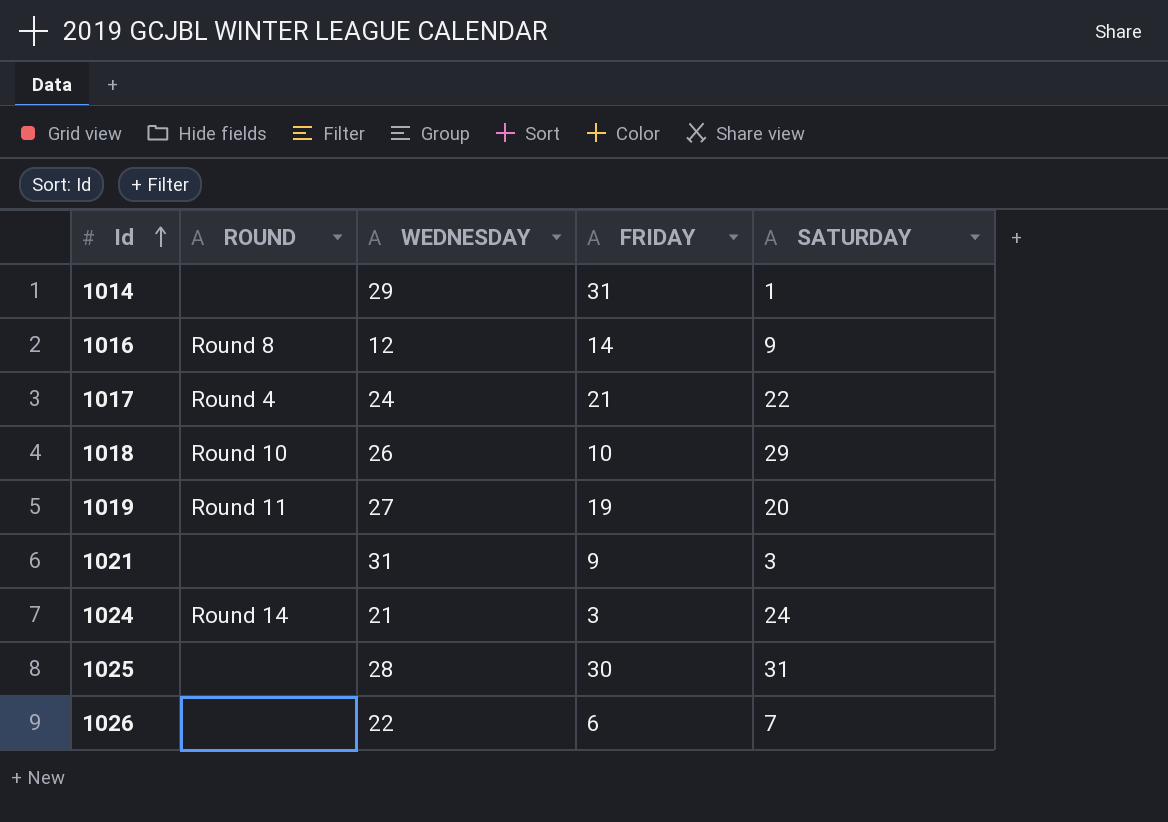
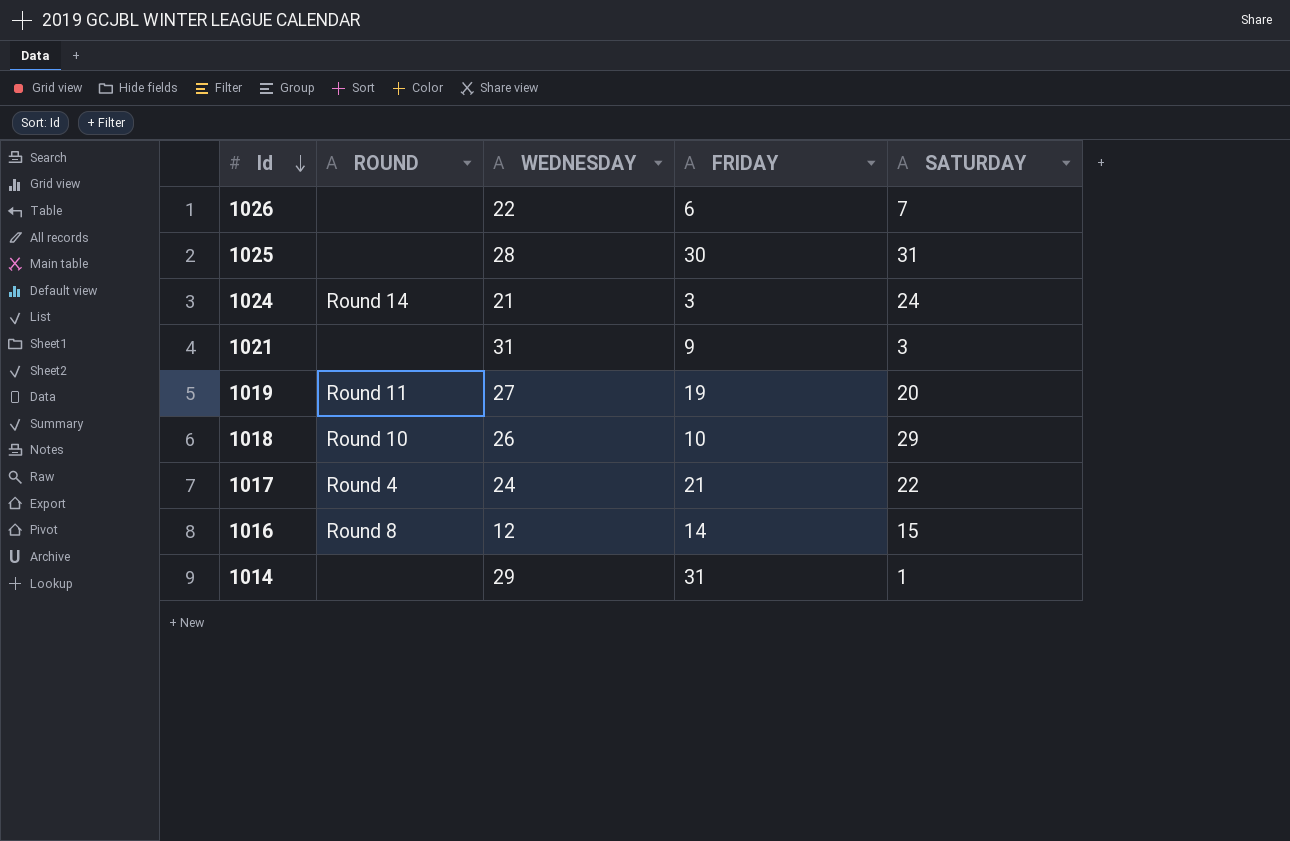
row order: Id ascending -> Id descending
1016 | SATURDAY: 9 -> 15

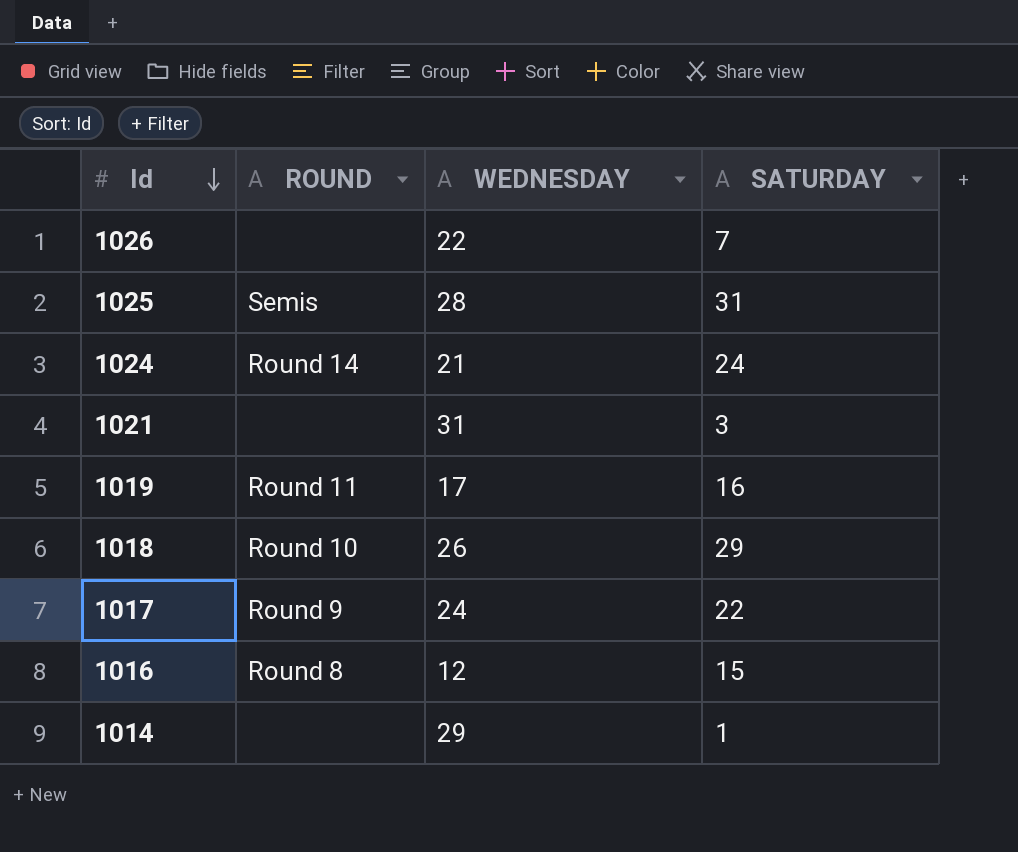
column FRIDAY | position: 4 -> none
1025 | ROUND: none -> Semis
1019 | WEDNESDAY: 27 -> 17
1019 | SATURDAY: 20 -> 16
1017 | ROUND: Round 4 -> Round 9

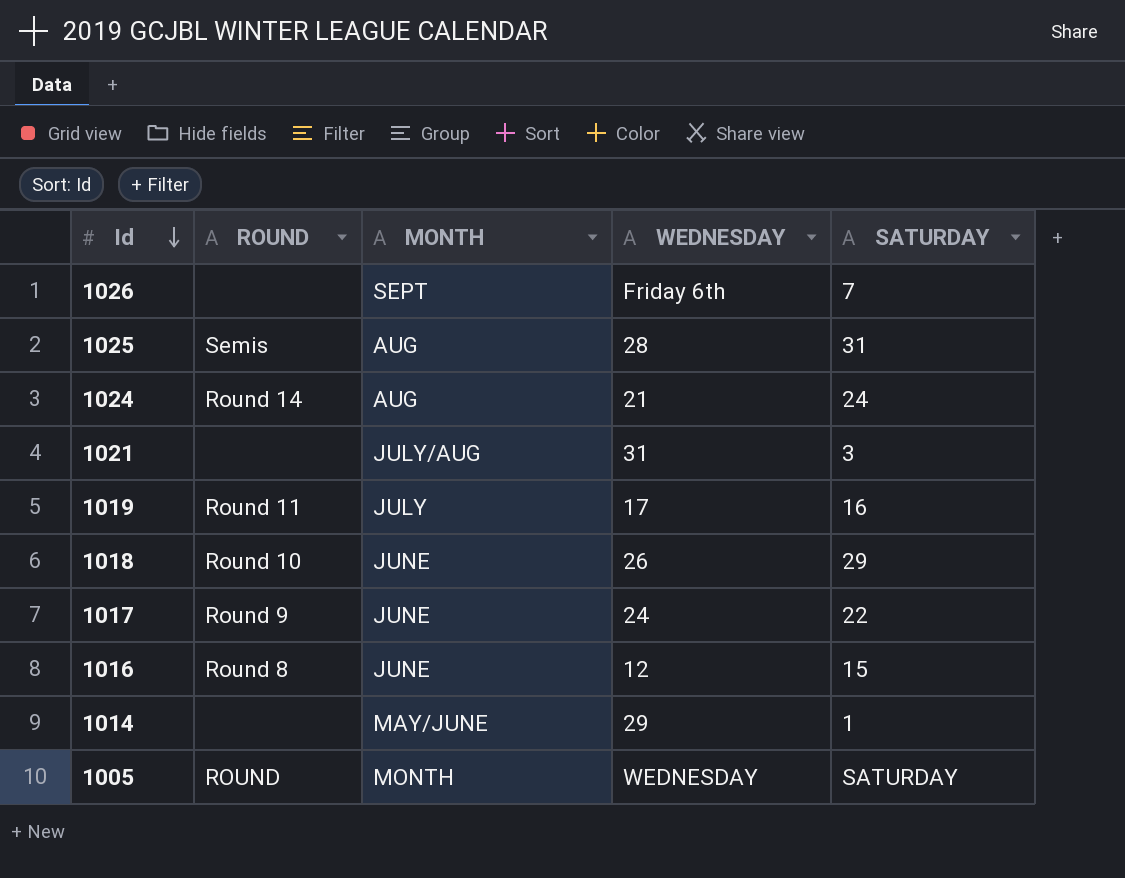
column MONTH | position: none -> 3
1026 | WEDNESDAY: 22 -> Friday 6th
row 1005: none -> ROUND | MONTH | WEDNESDAY | SATURDAY

